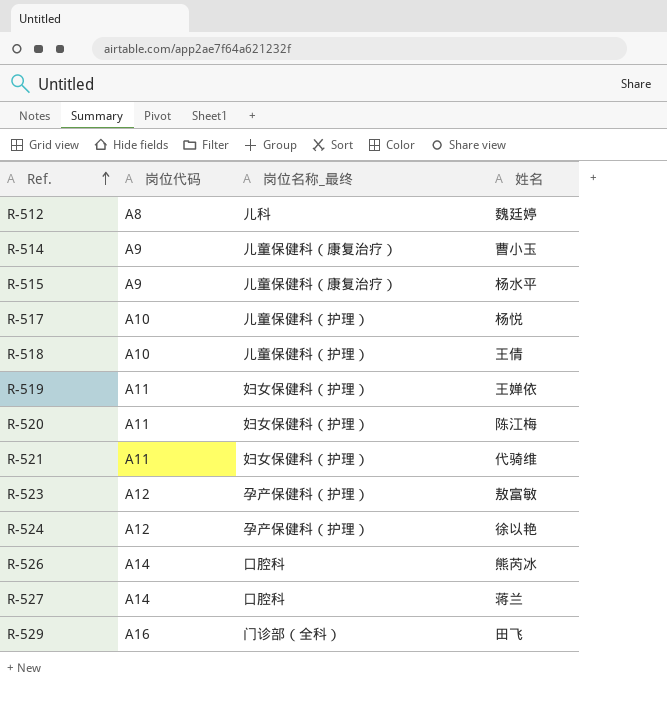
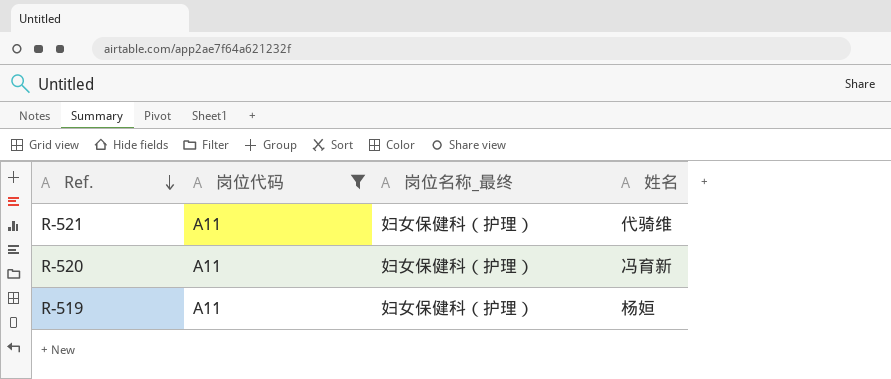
filter: none -> 岗位代码 = A11
row order: Ref. ascending -> Ref. descending
R-520 | 姓名: 陈江梅 -> 冯育新
R-519 | 姓名: 王婵依 -> 杨姮

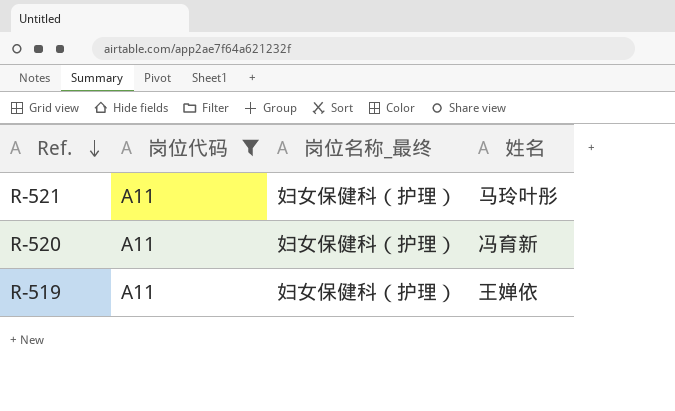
R-521 | 姓名: 代骑维 -> 马玲叶彤
R-519 | 姓名: 杨姮 -> 王婵依

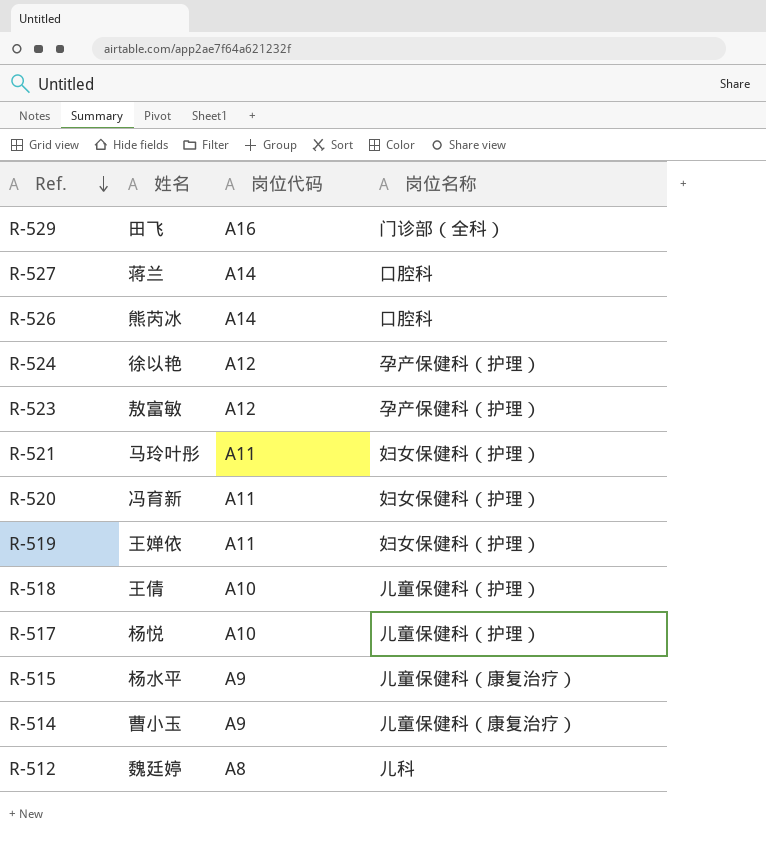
filter: 岗位代码 = A11 -> none
column 姓名 | position: 4 -> 2
column name: 岗位名称_最终 -> 岗位名称

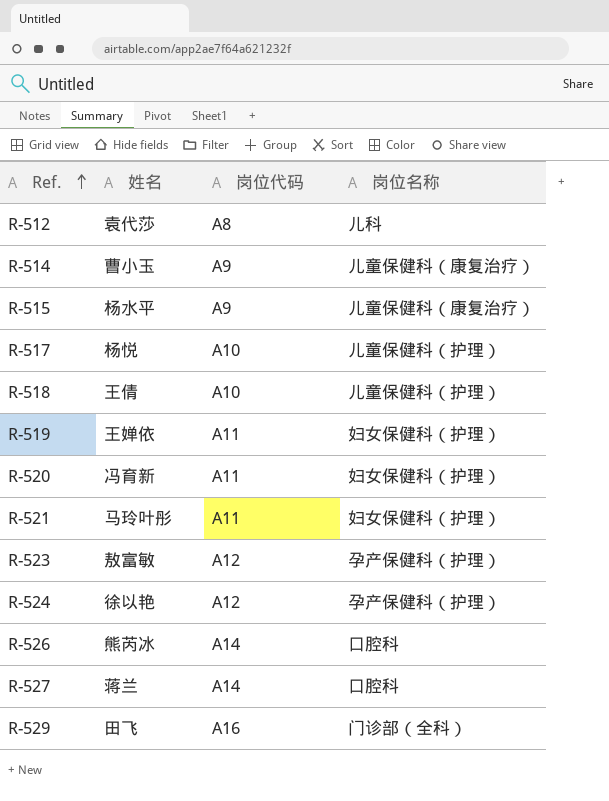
row order: Ref. descending -> Ref. ascending
R-512 | 姓名: 魏廷婷 -> 袁代莎

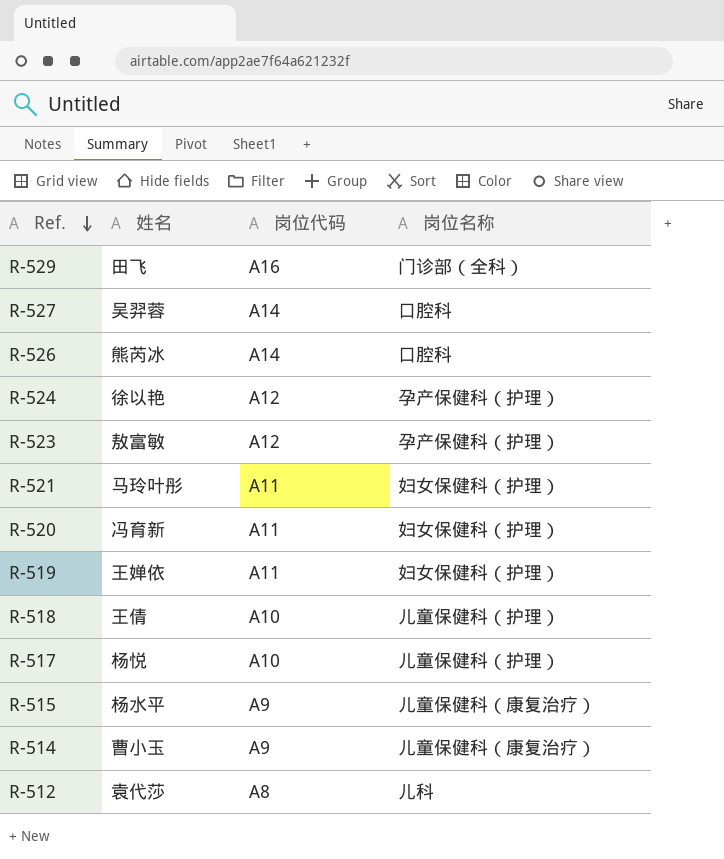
row order: Ref. ascending -> Ref. descending
R-527 | 姓名: 蒋兰 -> 吴羿蓉

